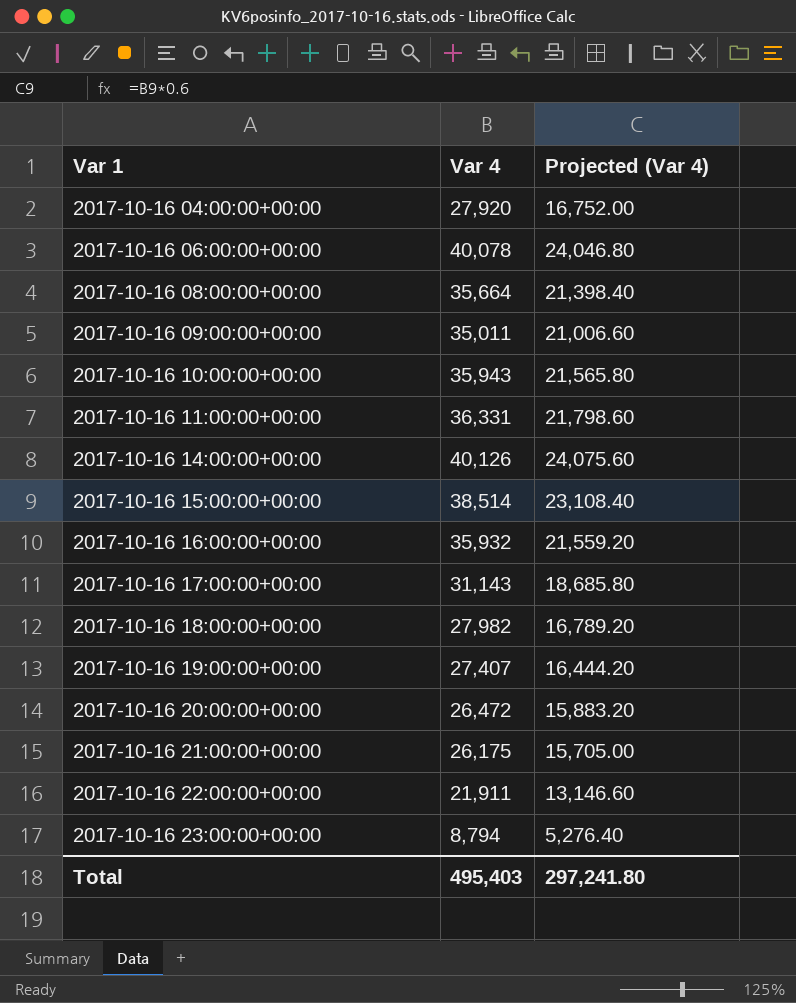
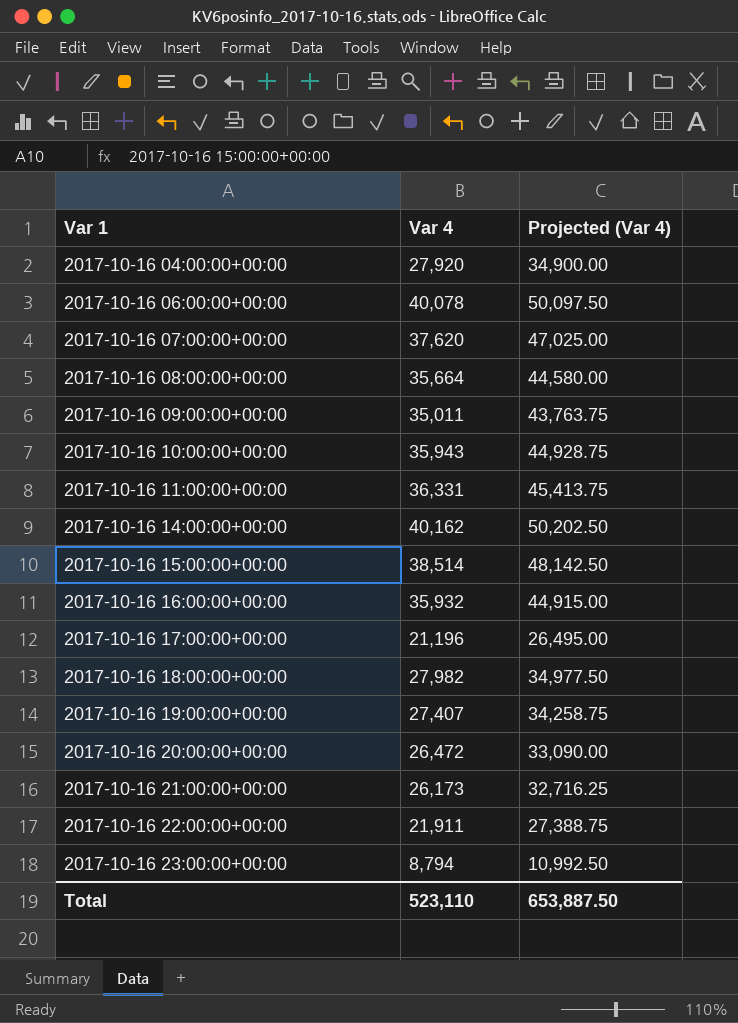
column Projected (Var 4) | formula: [Var 4] * 0.6 -> [Var 4] * 1.25
row 2017-10-16 07:00:00+00:00: none -> 37,620 | 47,025.00
2017-10-16 14:00:00+00:00 | Var 4: 40,126 -> 40,162
2017-10-16 17:00:00+00:00 | Var 4: 31,143 -> 21,196
2017-10-16 21:00:00+00:00 | Var 4: 26,175 -> 26,173
Total | Var 4: 495,403 -> 523,110
Total | Projected (Var 4): 297,241.80 -> 653,887.50

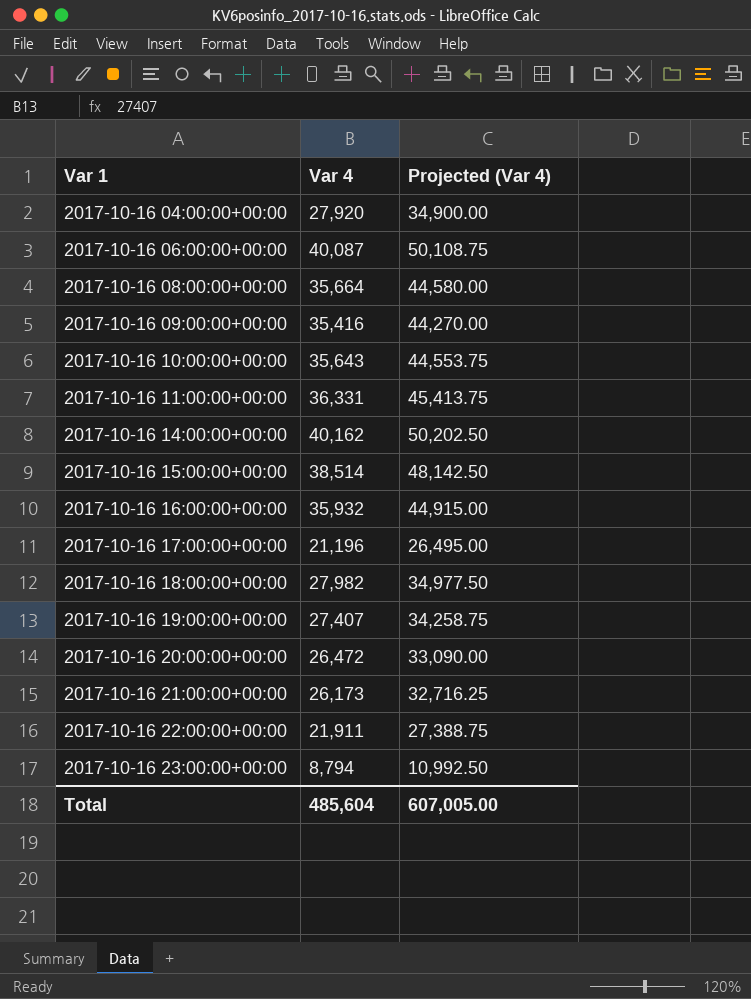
row 2017-10-16 07:00:00+00:00: 37,620 | 47,025.00 -> none
2017-10-16 06:00:00+00:00 | Var 4: 40,078 -> 40,087
2017-10-16 06:00:00+00:00 | Projected (Var 4): 50,097.50 -> 50,108.75
2017-10-16 09:00:00+00:00 | Var 4: 35,011 -> 35,416
2017-10-16 09:00:00+00:00 | Projected (Var 4): 43,763.75 -> 44,270.00
2017-10-16 10:00:00+00:00 | Var 4: 35,943 -> 35,643
2017-10-16 10:00:00+00:00 | Projected (Var 4): 44,928.75 -> 44,553.75
Total | Var 4: 523,110 -> 485,604
Total | Projected (Var 4): 653,887.50 -> 607,005.00

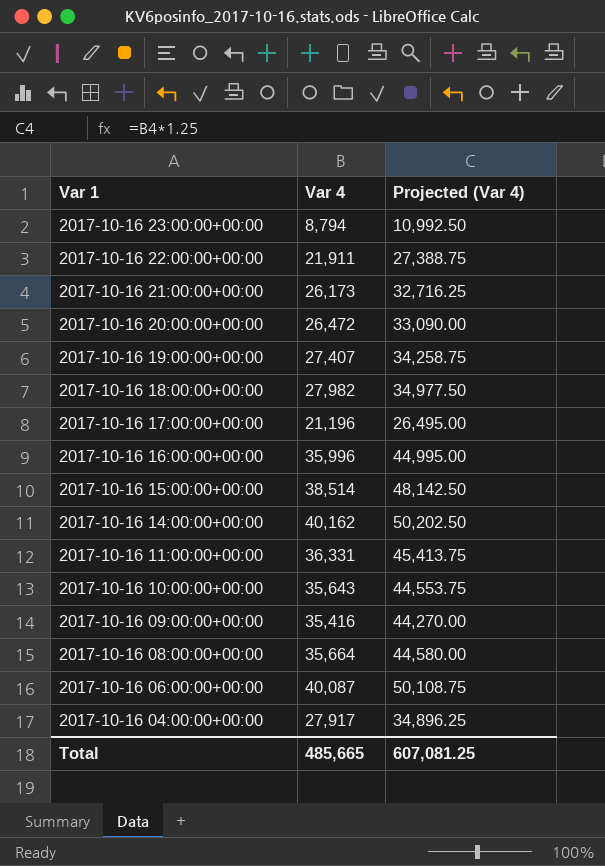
row order: Var 1 ascending -> Var 1 descending
2017-10-16 16:00:00+00:00 | Var 4: 35,932 -> 35,996
2017-10-16 16:00:00+00:00 | Projected (Var 4): 44,915.00 -> 44,995.00
2017-10-16 04:00:00+00:00 | Var 4: 27,920 -> 27,917
2017-10-16 04:00:00+00:00 | Projected (Var 4): 34,900.00 -> 34,896.25
Total | Var 4: 485,604 -> 485,665
Total | Projected (Var 4): 607,005.00 -> 607,081.25

